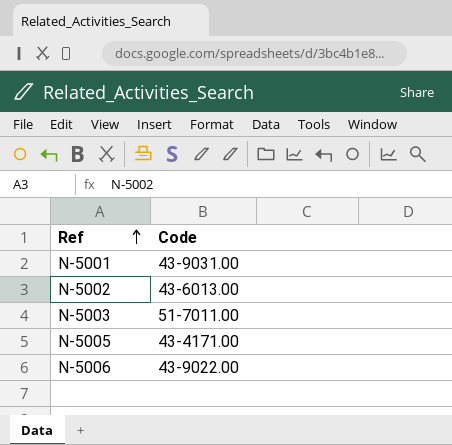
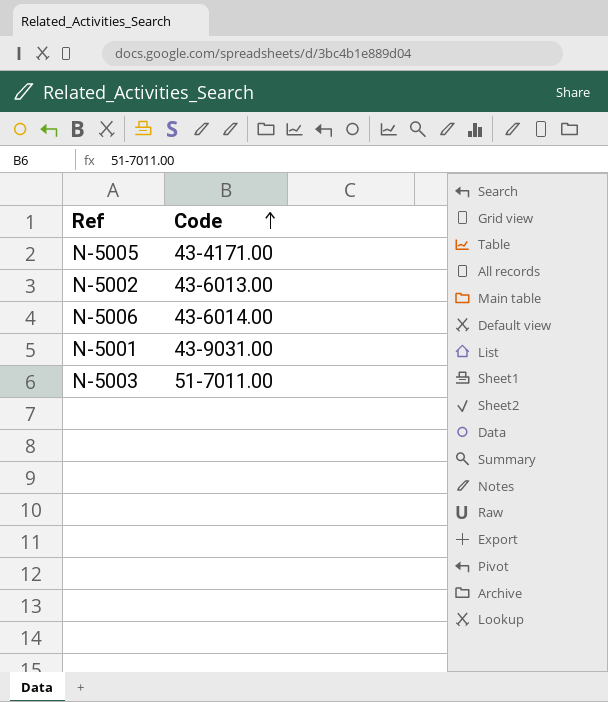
row order: Ref ascending -> Code ascending
N-5006 | Code: 43-9022.00 -> 43-6014.00

